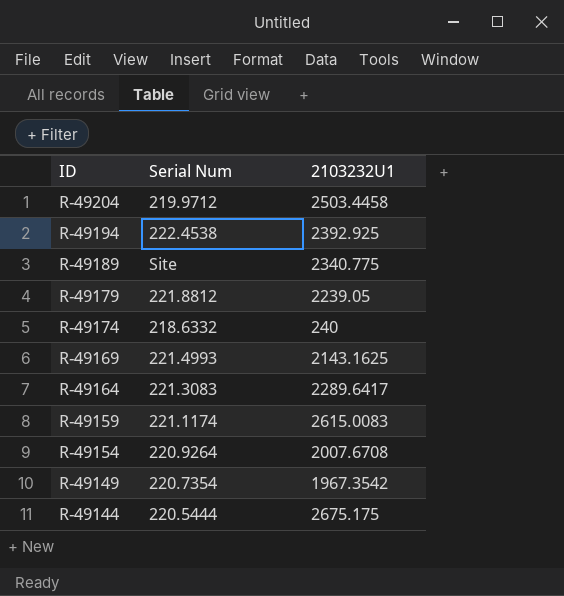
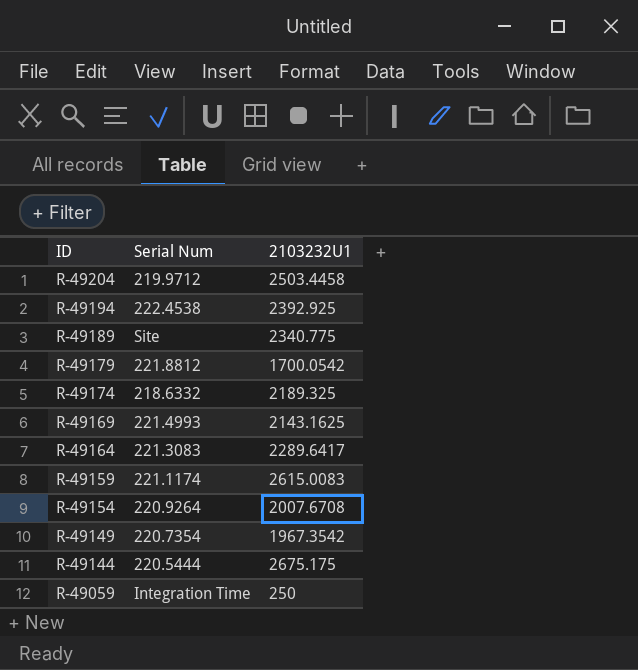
R-49179 | 2103232U1: 2239.05 -> 1700.0542
R-49174 | 2103232U1: 240 -> 2189.325
row R-49059: none -> Integration Time | 250

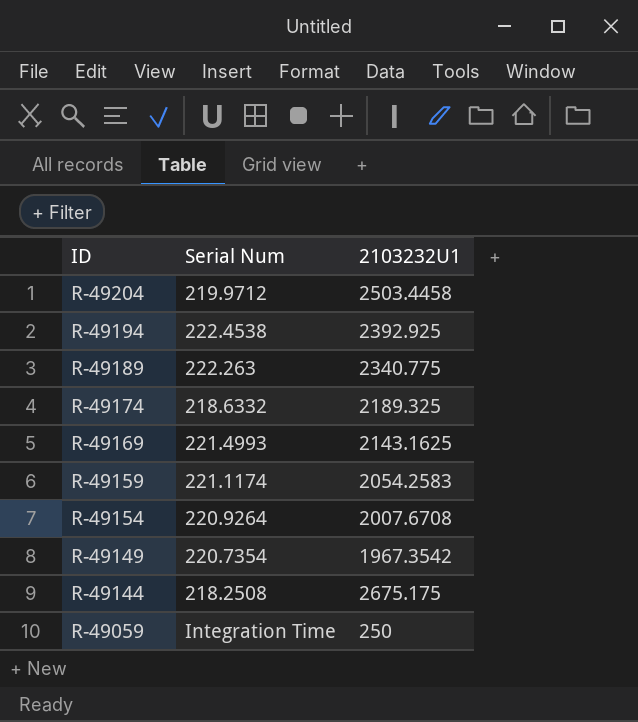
row R-49179: 221.8812 | 1700.0542 -> none
row R-49164: 221.3083 | 2289.6417 -> none
R-49189 | Serial Num: Site -> 222.263
R-49159 | 2103232U1: 2615.0083 -> 2054.2583
R-49144 | Serial Num: 220.5444 -> 218.2508

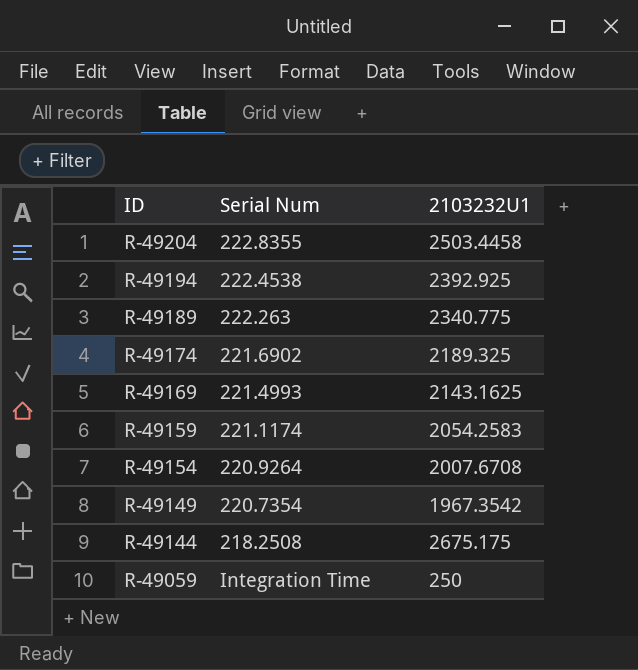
R-49204 | Serial Num: 219.9712 -> 222.8355
R-49174 | Serial Num: 218.6332 -> 221.6902

